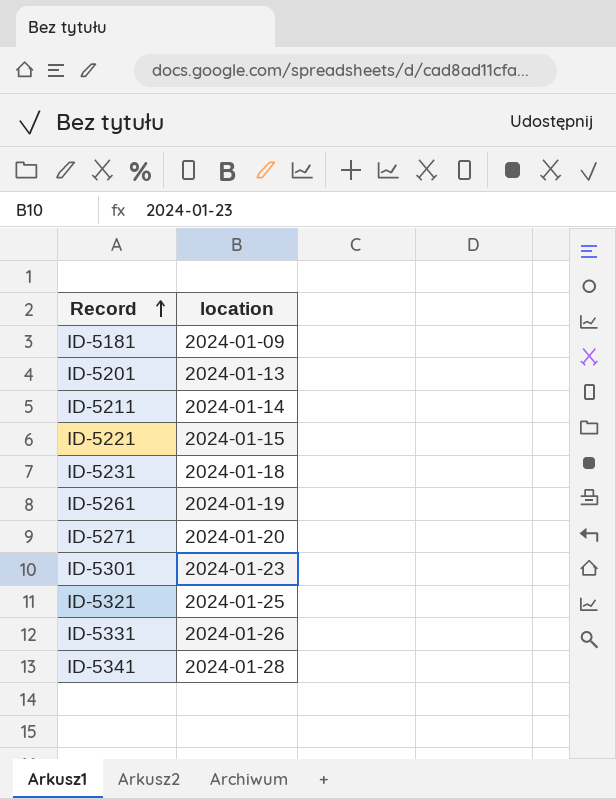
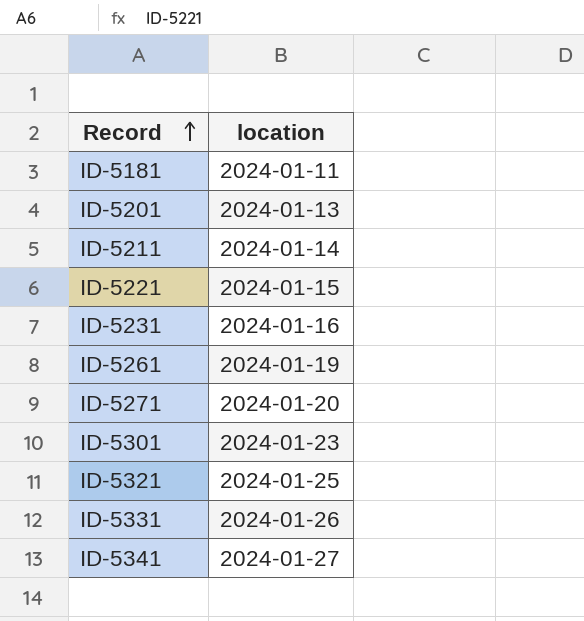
ID-5181 | location: 2024-01-09 -> 2024-01-11
ID-5231 | location: 2024-01-18 -> 2024-01-16
ID-5341 | location: 2024-01-28 -> 2024-01-27

